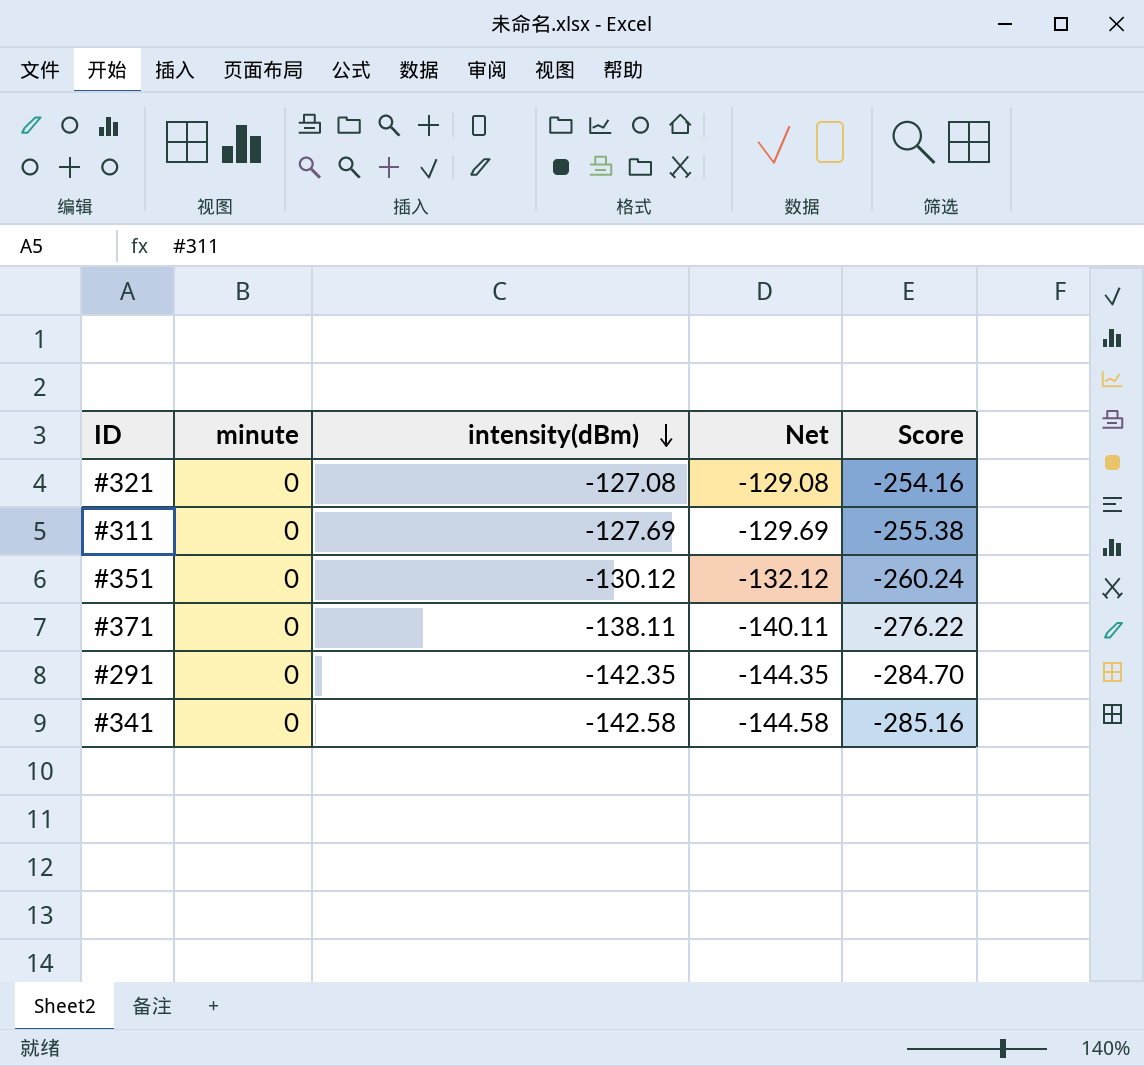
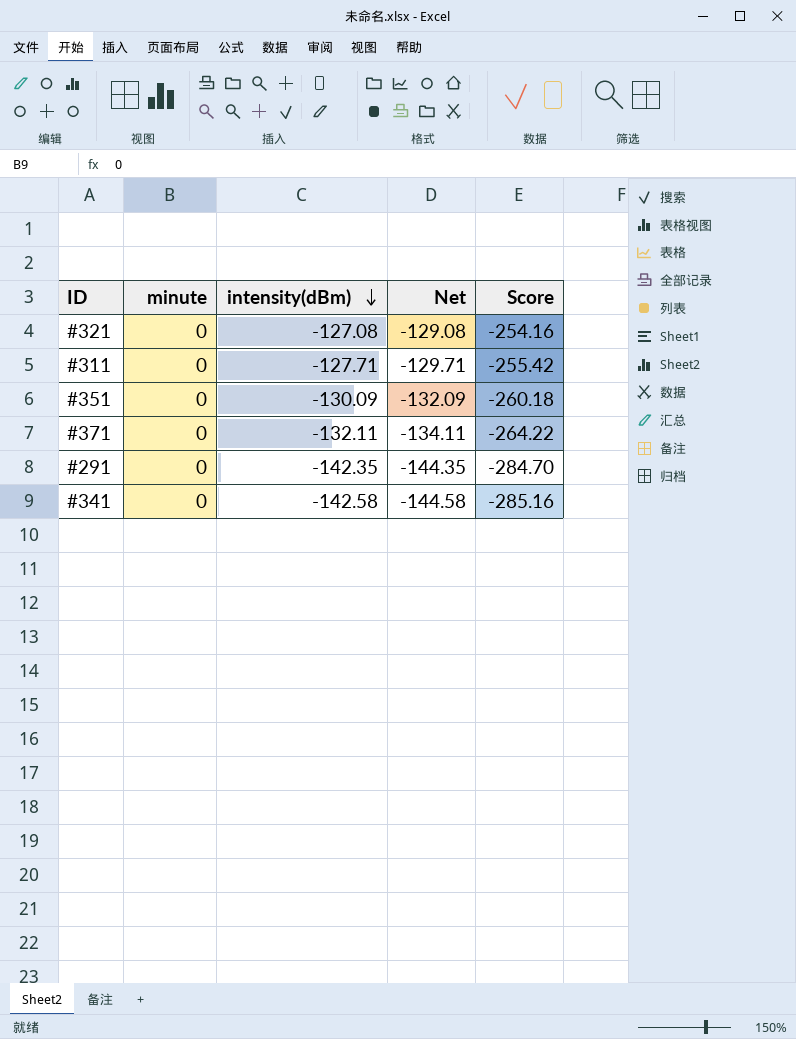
#311 | intensity(dBm): -127.69 -> -127.71
#311 | Net: -129.69 -> -129.71
#311 | Score: -255.38 -> -255.42
#351 | intensity(dBm): -130.12 -> -130.09
#351 | Net: -132.12 -> -132.09
#351 | Score: -260.24 -> -260.18
#371 | intensity(dBm): -138.11 -> -132.11
#371 | Net: -140.11 -> -134.11
#371 | Score: -276.22 -> -264.22

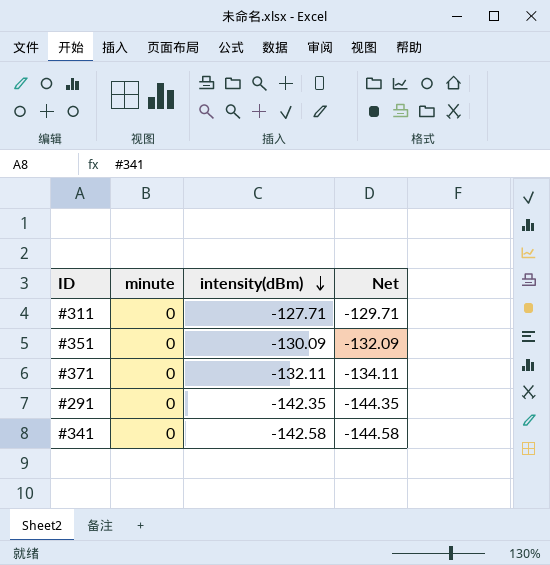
column Score | formula: [intensity(dBm)] * 2 -> none
row #321: 0 | -127.08 | -129.08 | -254.16 -> none

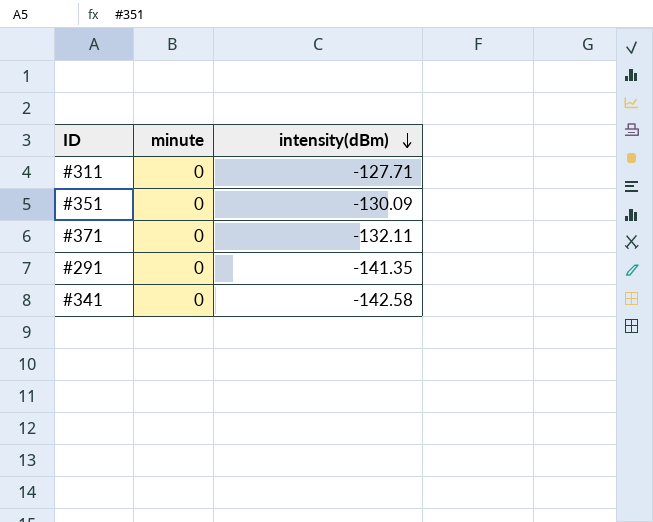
column Net | formula: [intensity(dBm)] - 2 -> none
#291 | intensity(dBm): -142.35 -> -141.35

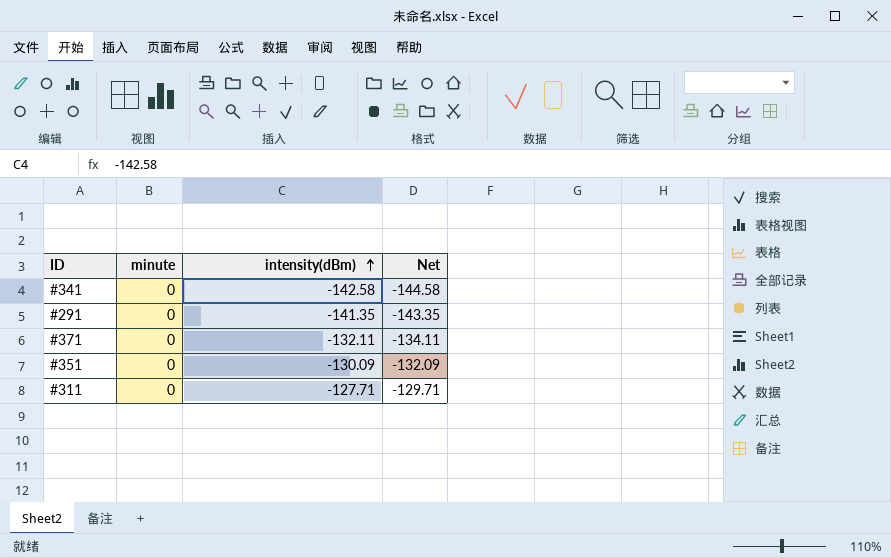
row order: intensity(dBm) descending -> intensity(dBm) ascending
column Net | formula: none -> [intensity(dBm)] - 2

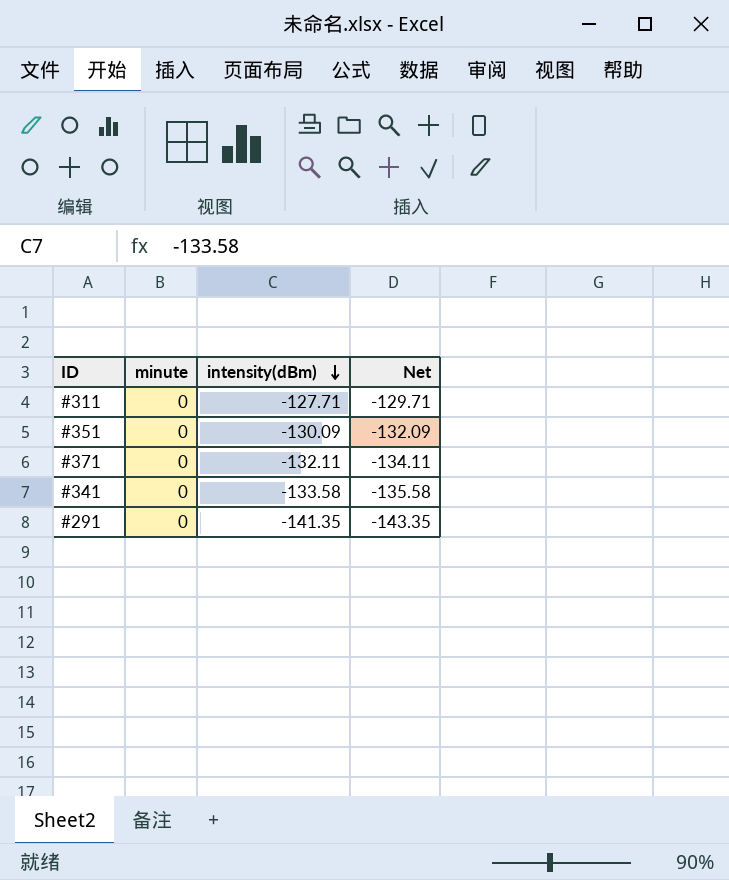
row order: intensity(dBm) ascending -> intensity(dBm) descending
#341 | intensity(dBm): -142.58 -> -133.58
#341 | Net: -144.58 -> -135.58

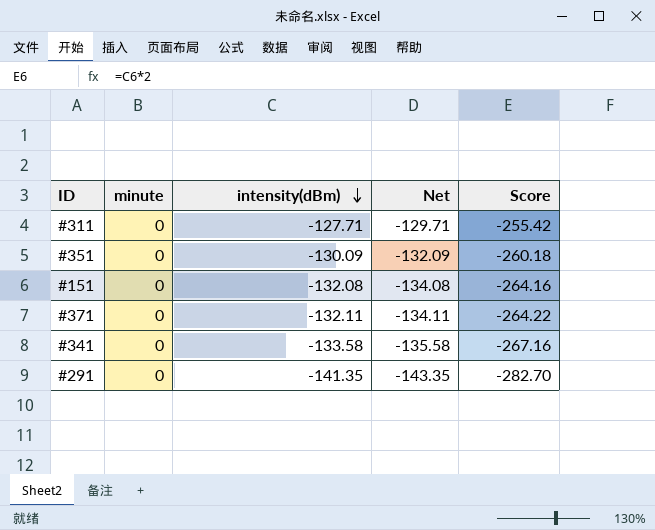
column Score | formula: none -> [intensity(dBm)] * 2
row #151: none -> 0 | -132.08 | -134.08 | -264.16

